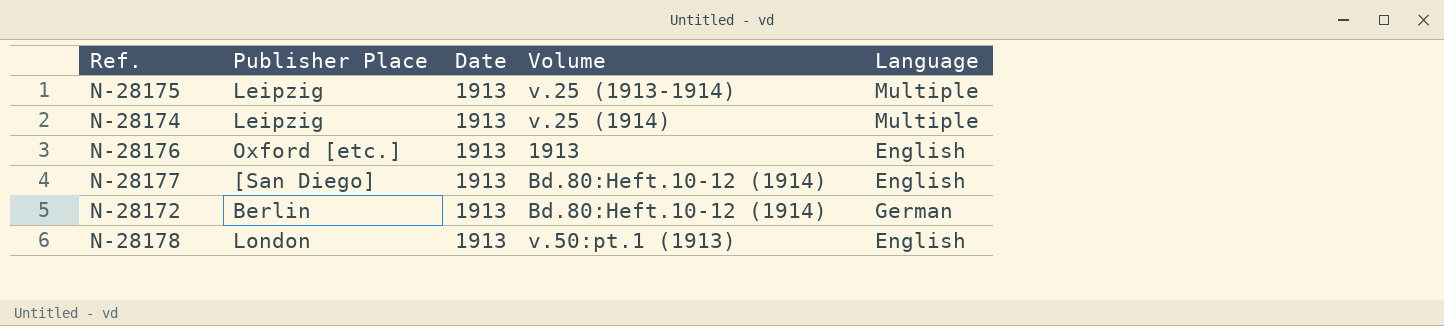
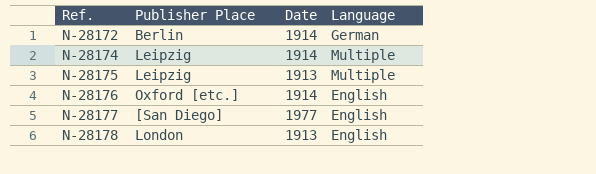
row order: none -> Ref. ascending
column Volume | position: 4 -> none
N-28172 | Date: 1913 -> 1914
N-28174 | Date: 1913 -> 1914
N-28176 | Date: 1913 -> 1914
N-28177 | Date: 1913 -> 1977

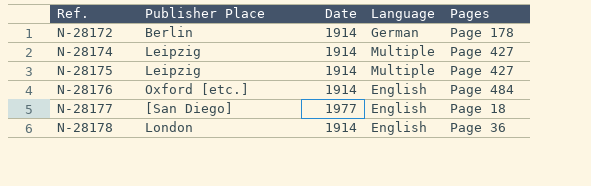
column Pages | position: none -> 5
N-28175 | Date: 1913 -> 1914
N-28178 | Date: 1913 -> 1914

